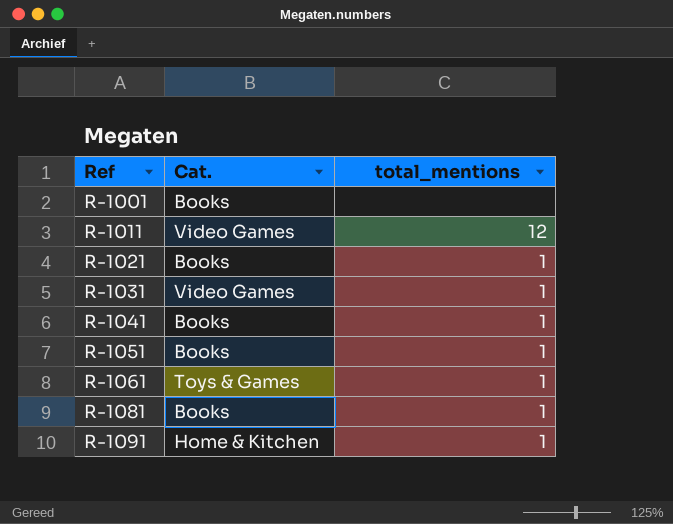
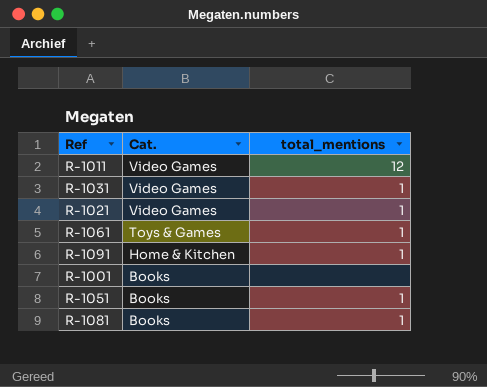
row order: Ref ascending -> Cat. descending
row R-1041: Books | 1 -> none
R-1021 | Cat.: Books -> Video Games

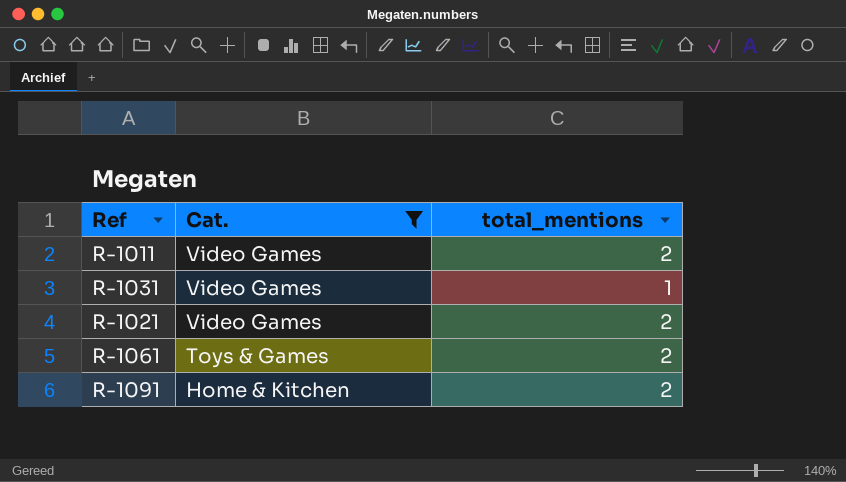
filter: none -> Cat. != Books
R-1011 | total_mentions: 12 -> 2
R-1021 | total_mentions: 1 -> 2
R-1061 | total_mentions: 1 -> 2
R-1091 | total_mentions: 1 -> 2

